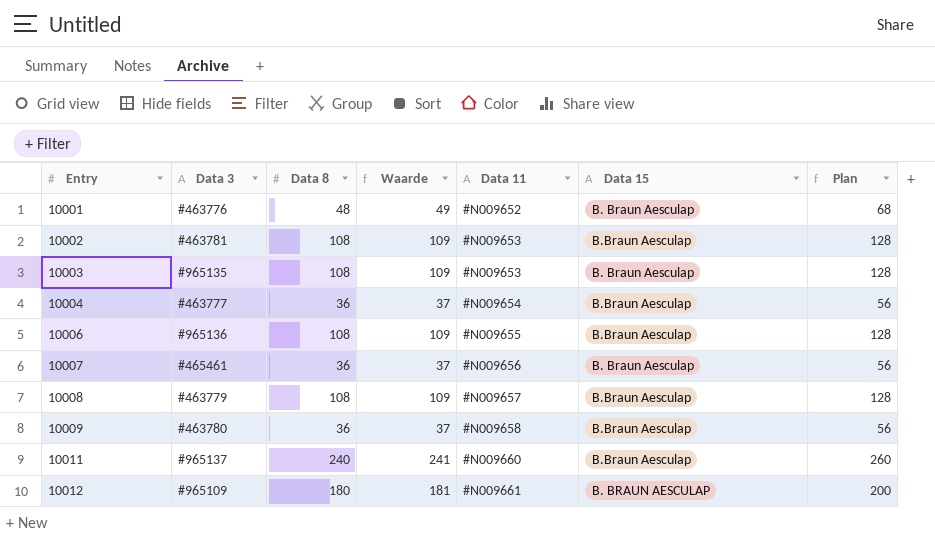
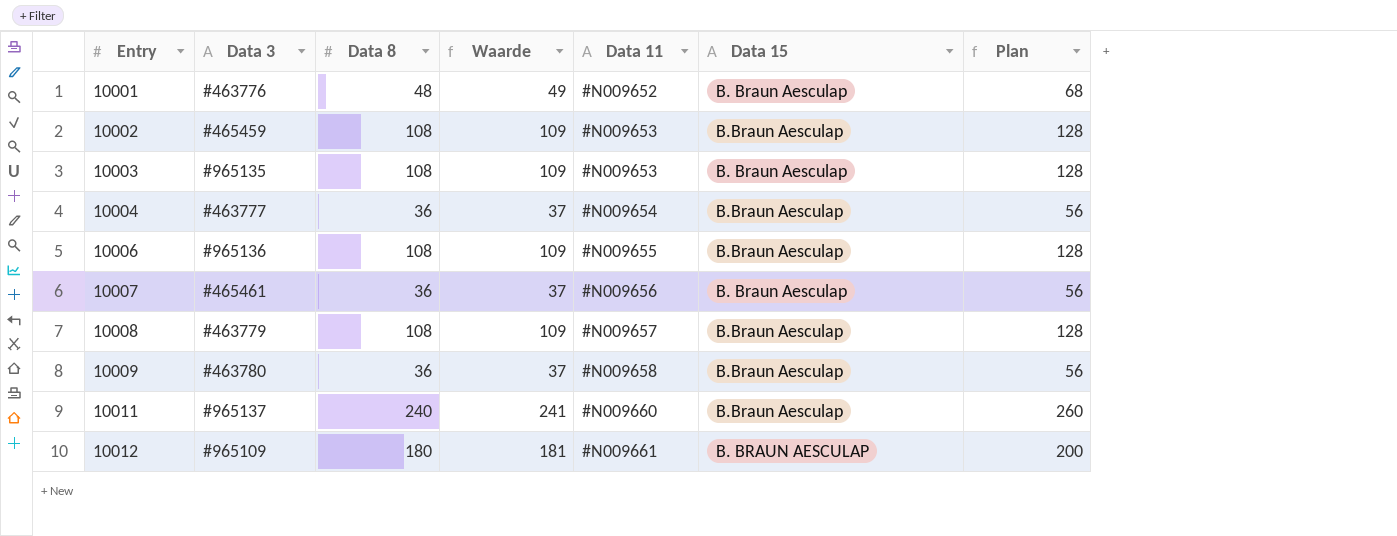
10002 | Data 3: #463781 -> #465459

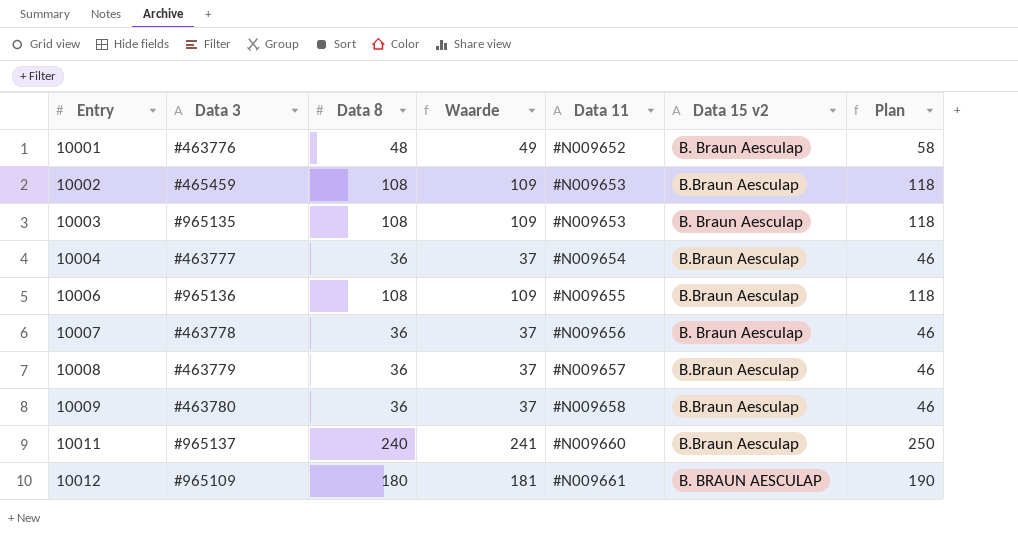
column name: Data 15 -> Data 15 v2
column Plan | formula: [Data 8] + 20 -> [Data 8] + 10
10007 | Data 3: #465461 -> #463778
10008 | Data 8: 108 -> 36
10008 | Waarde: 109 -> 37

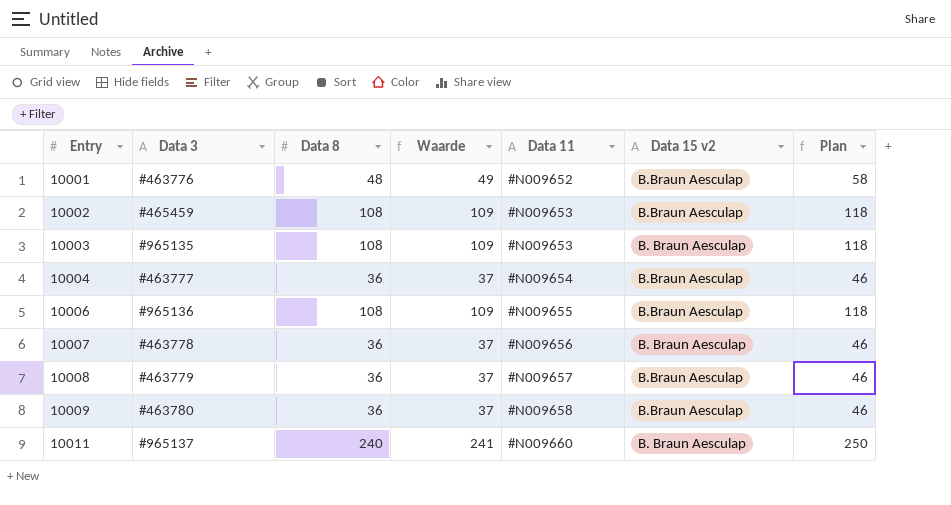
row 10012: #965109 | 180 | 181 | #N009661 | B. BRAUN AESCULAP | 190 -> none
10001 | Data 15 v2: B. Braun Aesculap -> B.Braun Aesculap
10011 | Data 15 v2: B.Braun Aesculap -> B. Braun Aesculap

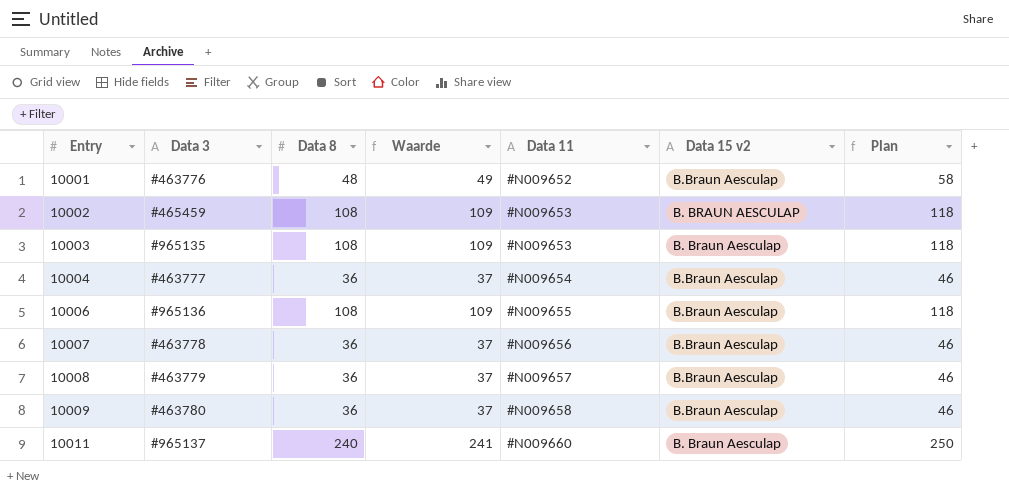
10002 | Data 15 v2: B.Braun Aesculap -> B. BRAUN AESCULAP
10007 | Data 15 v2: B. Braun Aesculap -> B.Braun Aesculap

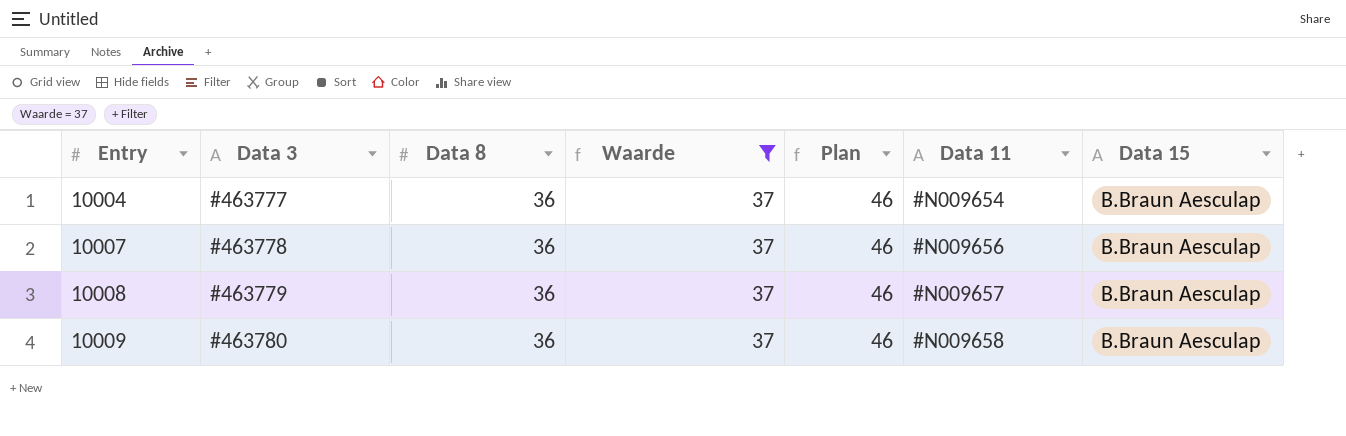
filter: none -> Waarde = 37
column Plan | position: 7 -> 5
column name: Data 15 v2 -> Data 15

